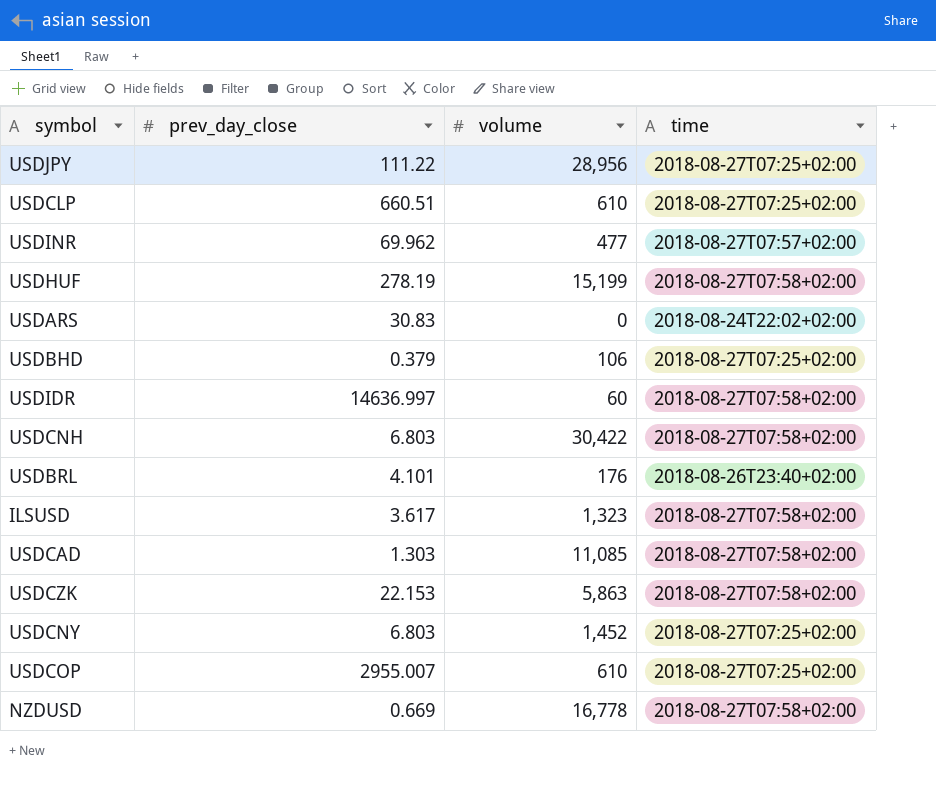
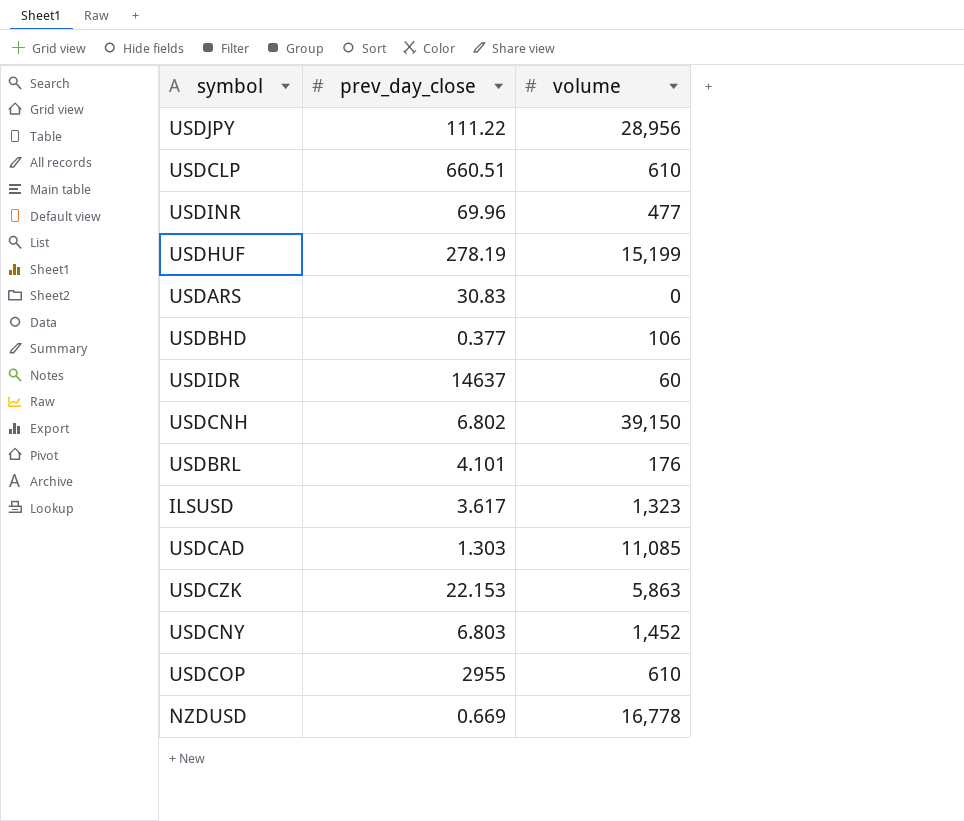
column time | position: 4 -> none
USDINR | prev_day_close: 69.962 -> 69.96
USDBHD | prev_day_close: 0.379 -> 0.377
USDIDR | prev_day_close: 14636.997 -> 14637
USDCNH | prev_day_close: 6.803 -> 6.802
USDCNH | volume: 30,422 -> 39,150
USDCOP | prev_day_close: 2955.007 -> 2955

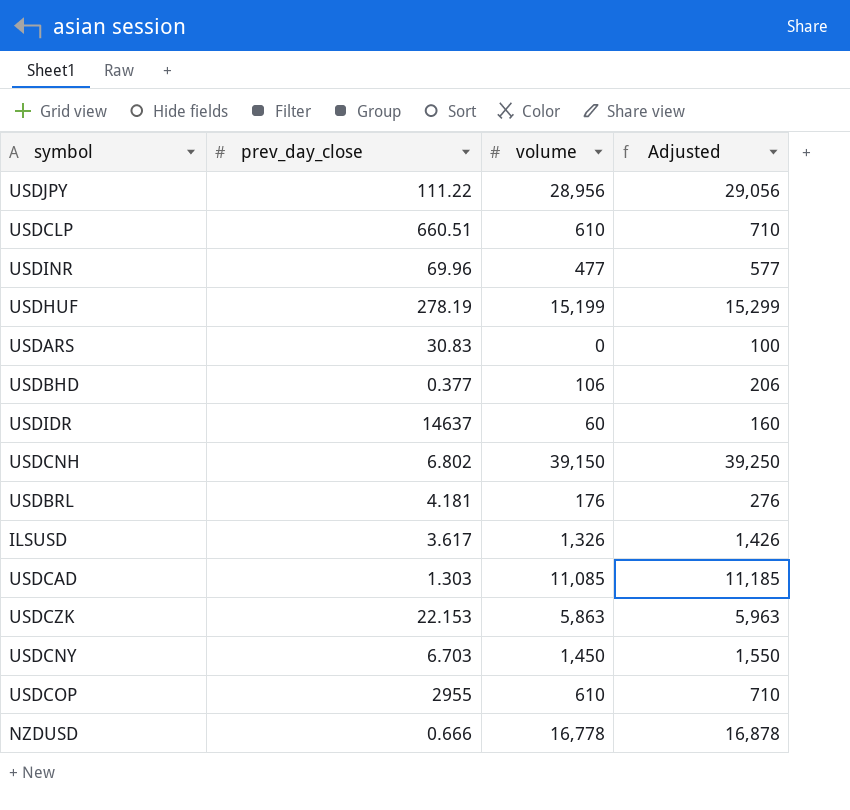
column Adjusted | formula: none -> [volume] + 100
USDBRL | prev_day_close: 4.101 -> 4.181
ILSUSD | volume: 1,323 -> 1,326
USDCNY | prev_day_close: 6.803 -> 6.703
USDCNY | volume: 1,452 -> 1,450
NZDUSD | prev_day_close: 0.669 -> 0.666

